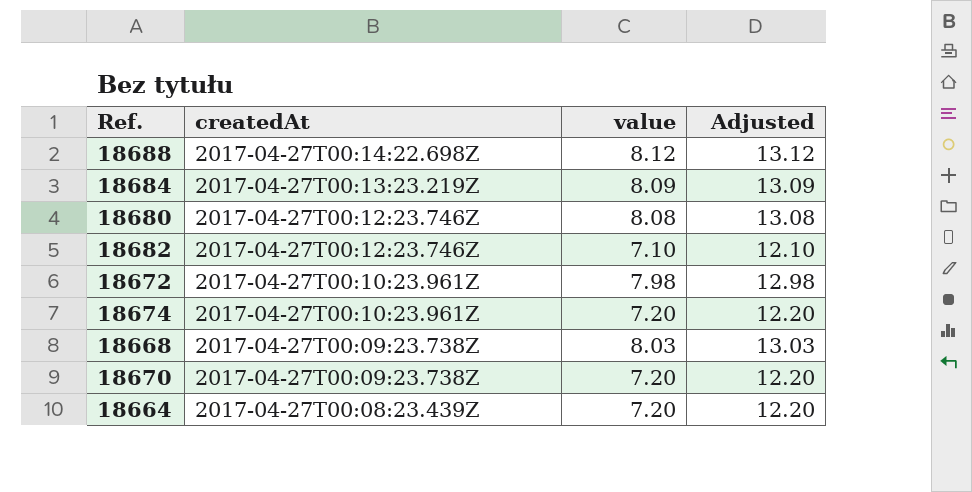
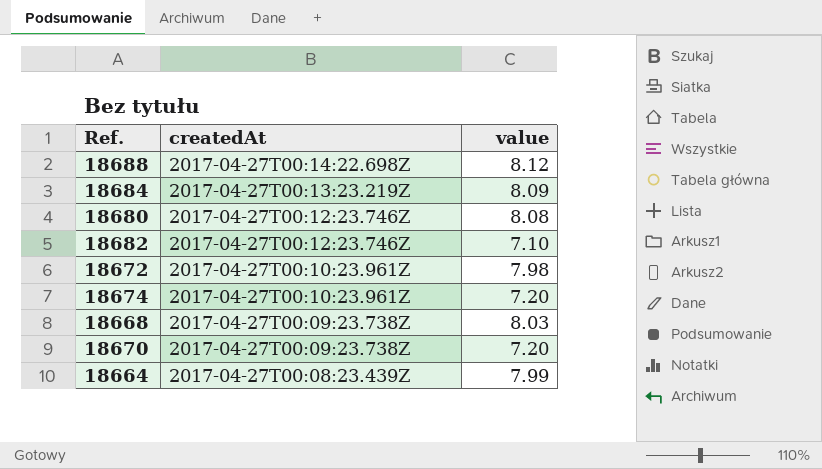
column Adjusted | formula: [value] + 5 -> none
18664 | value: 7.20 -> 7.99

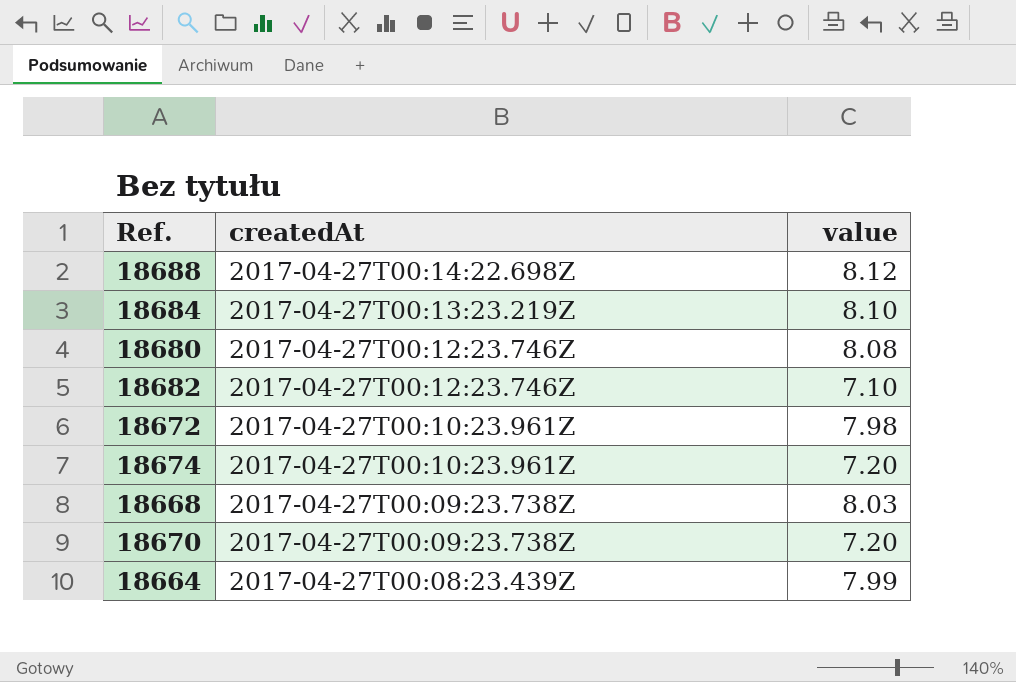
18684 | value: 8.09 -> 8.10

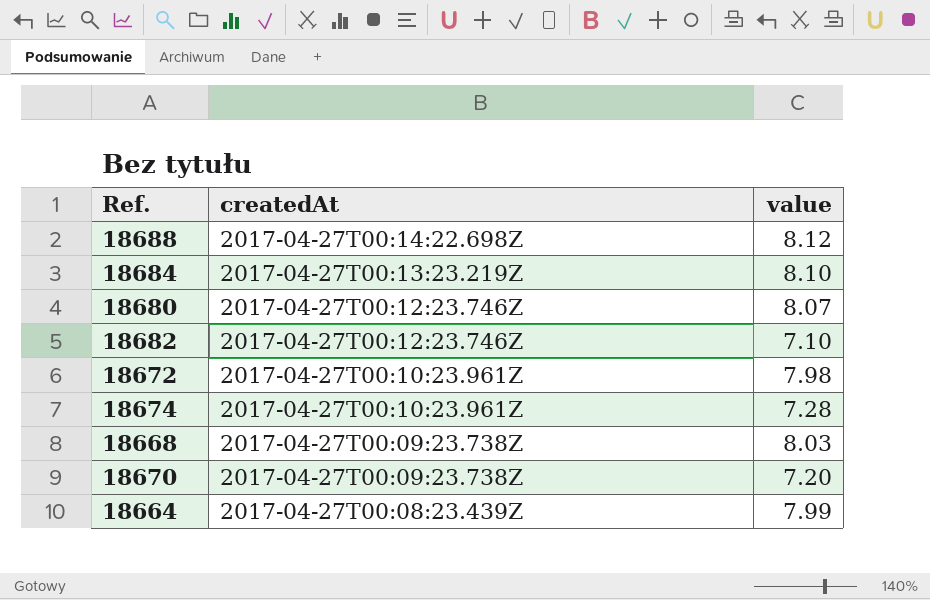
18680 | value: 8.08 -> 8.07
18674 | value: 7.20 -> 7.28

